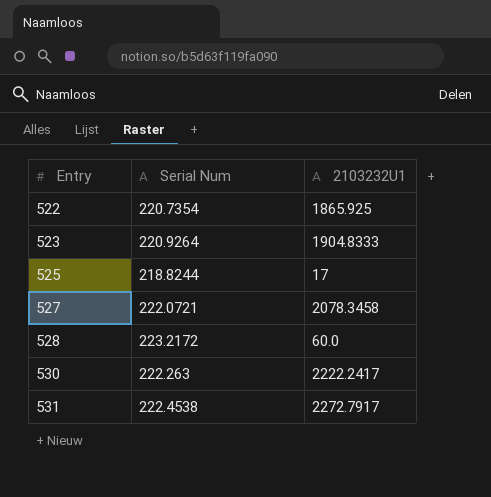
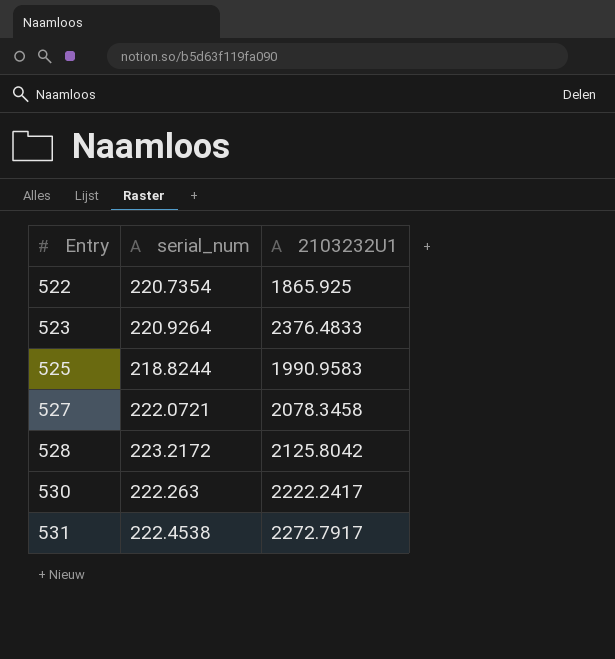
column name: Serial Num -> serial_num
523 | 2103232U1: 1904.8333 -> 2376.4833
525 | 2103232U1: 17 -> 1990.9583
528 | 2103232U1: 60.0 -> 2125.8042

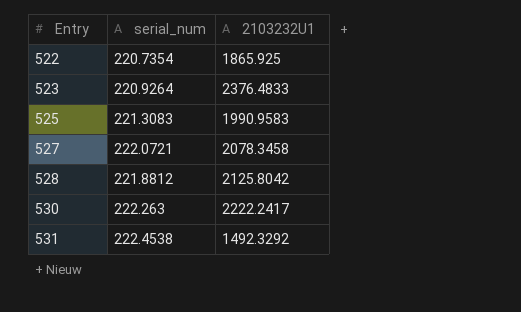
525 | serial_num: 218.8244 -> 221.3083
528 | serial_num: 223.2172 -> 221.8812
531 | 2103232U1: 2272.7917 -> 1492.3292

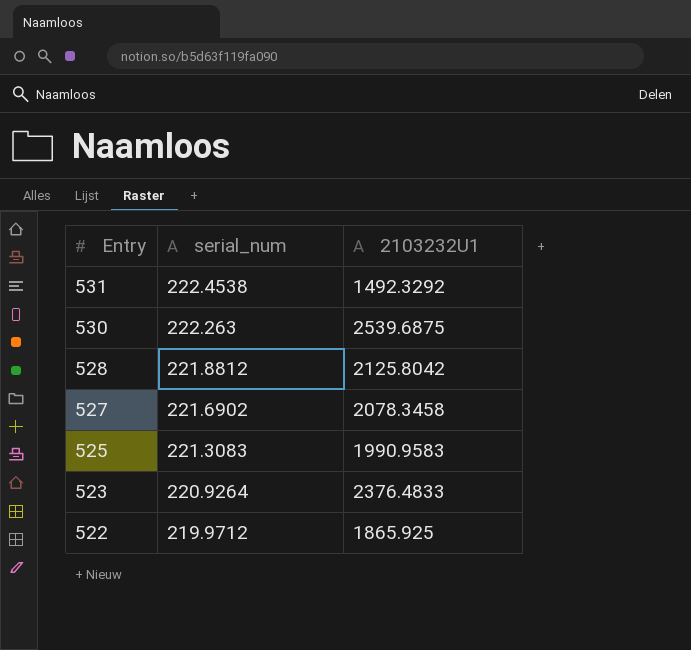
row order: Entry ascending -> Entry descending
530 | 2103232U1: 2222.2417 -> 2539.6875
527 | serial_num: 222.0721 -> 221.6902
522 | serial_num: 220.7354 -> 219.9712

